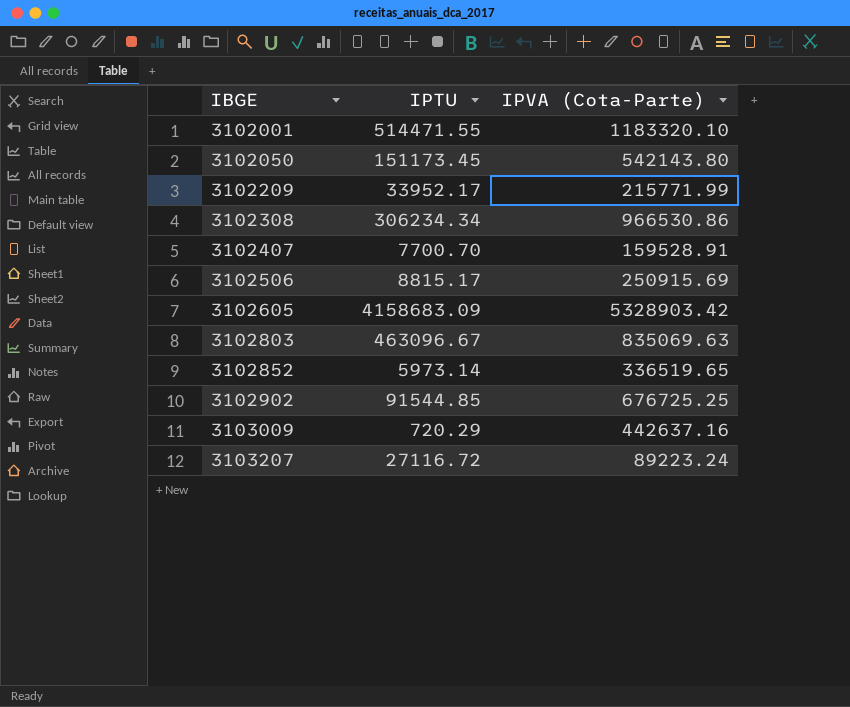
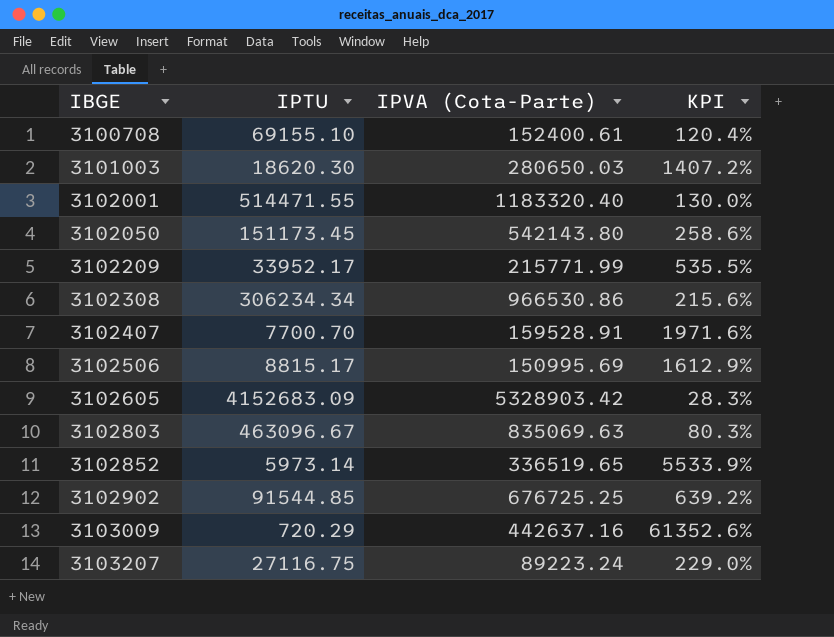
column KPI | formula: none -> ([IPVA (Cota-Parte)] - [IPTU]) / [IPTU]
row 3100708: none -> 69155.10 | 152400.61 | 120.4%
row 3101003: none -> 18620.30 | 280650.03 | 1407.2%
3102001 | IPVA (Cota-Parte): 1183320.10 -> 1183320.40
3102506 | IPVA (Cota-Parte): 250915.69 -> 150995.69
3102605 | IPTU: 4158683.09 -> 4152683.09
3103207 | IPTU: 27116.72 -> 27116.75

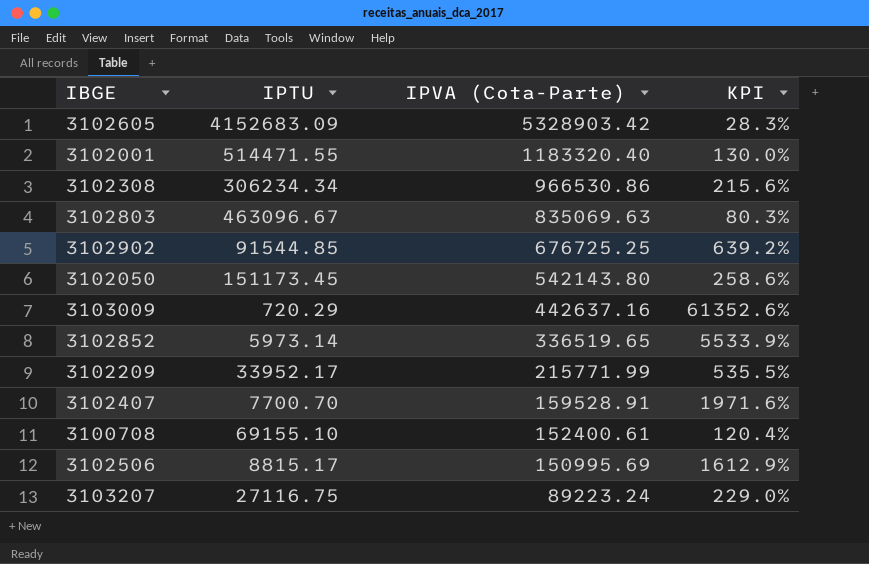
row order: IBGE ascending -> IPVA (Cota-Parte) descending
row 3101003: 18620.30 | 280650.03 | 1407.2% -> none

